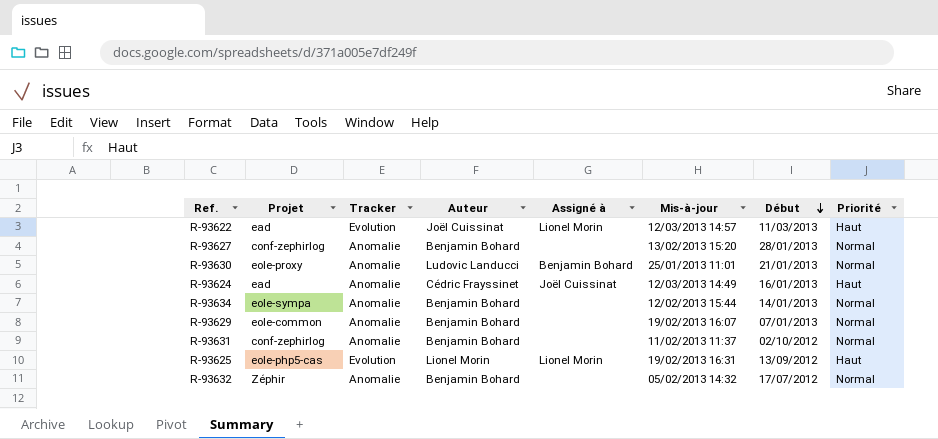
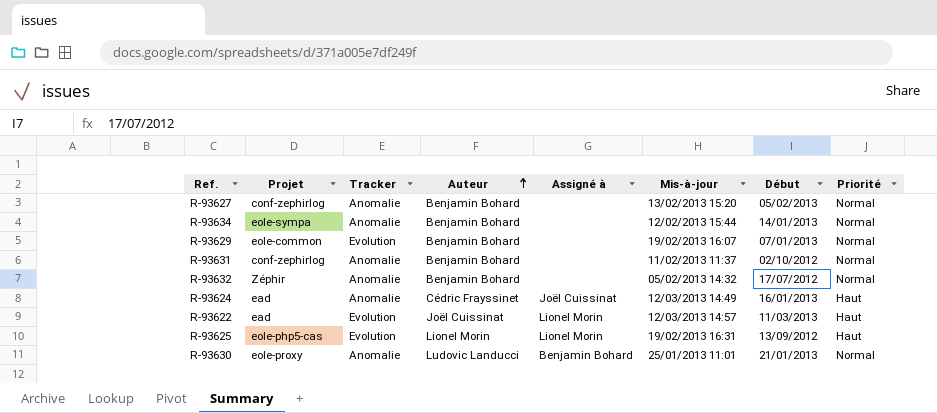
row order: Début descending -> Auteur ascending
R-93627 | Début: 28/01/2013 -> 05/02/2013
R-93629 | Tracker: Anomalie -> Evolution

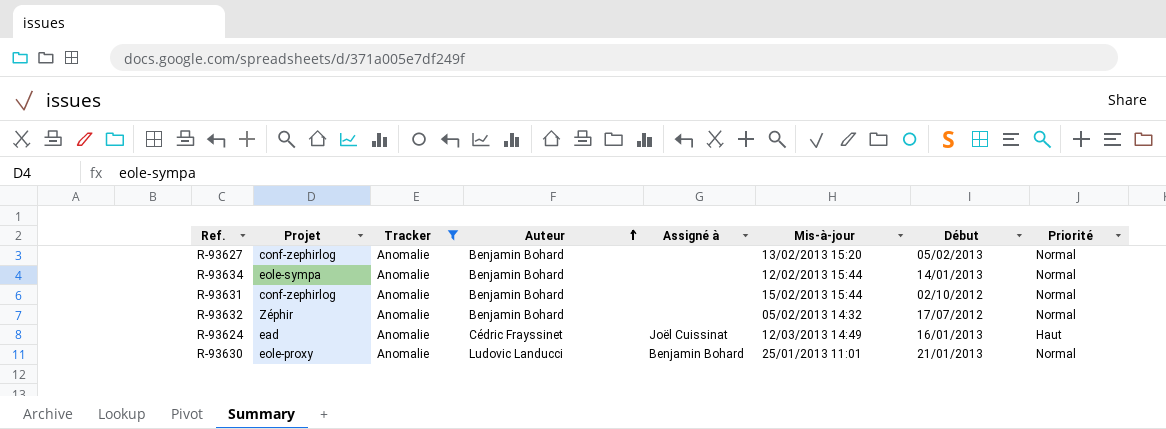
filter: none -> Tracker = Anomalie
R-93631 | Mis-à-jour: 11/02/2013 11:37 -> 15/02/2013 15:44

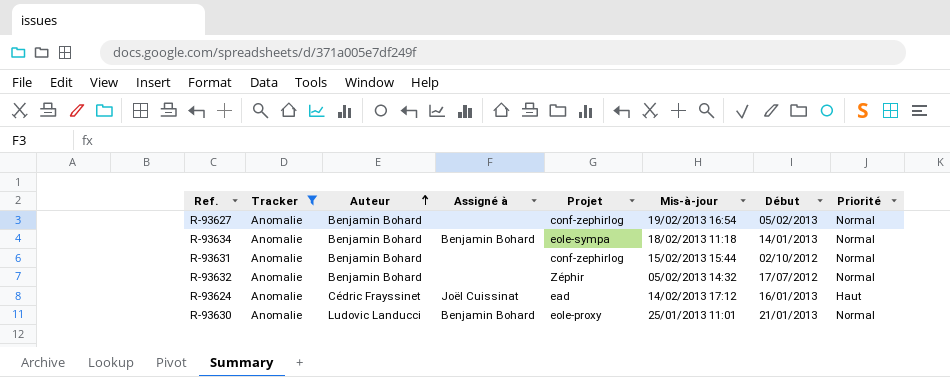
column Projet | position: 2 -> 5
R-93627 | Mis-à-jour: 13/02/2013 15:20 -> 19/02/2013 16:54
R-93634 | Assigné à: none -> Benjamin Bohard
R-93634 | Mis-à-jour: 12/02/2013 15:44 -> 18/02/2013 11:18
R-93624 | Mis-à-jour: 12/03/2013 14:49 -> 14/02/2013 17:12

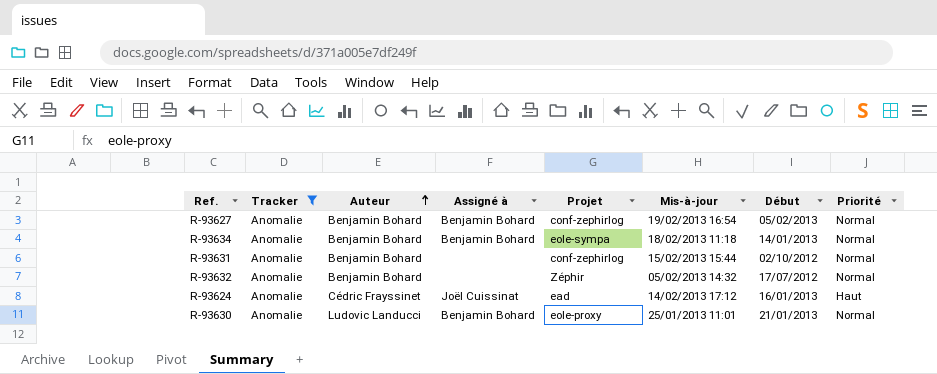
R-93627 | Assigné à: none -> Benjamin Bohard

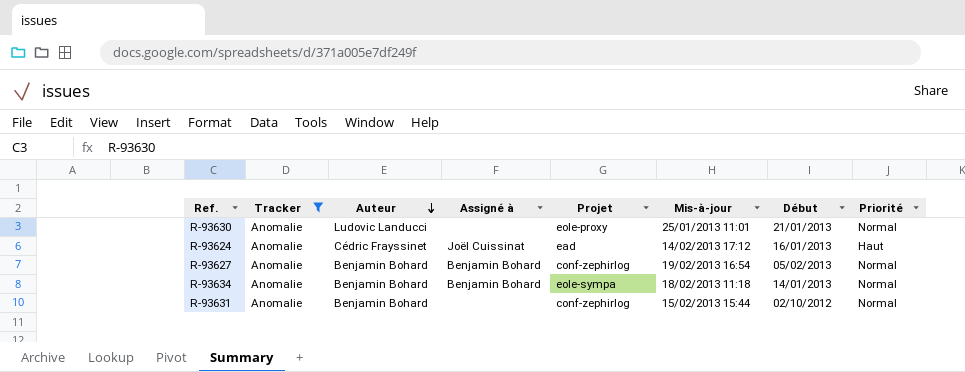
row order: Auteur ascending -> Auteur descending
row R-93632: Anomalie | Benjamin Bohard | none | Zéphir | 05/02/2013 14:32 | 17/07/2012 | Normal -> none
R-93630 | Assigné à: Benjamin Bohard -> none

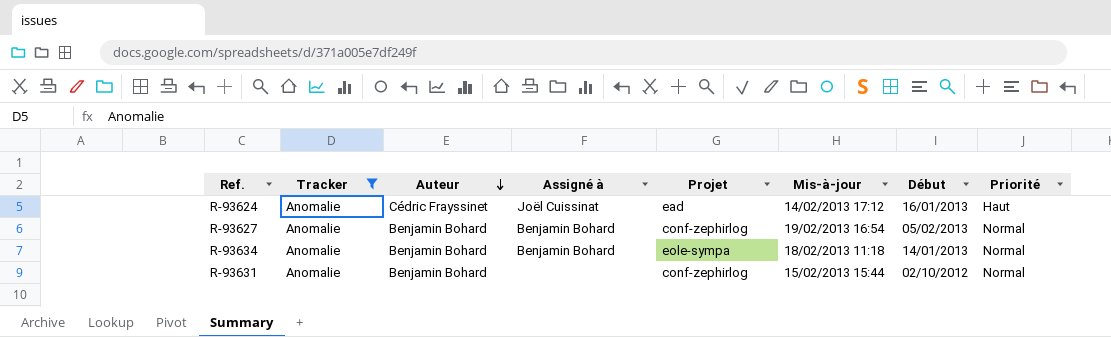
row R-93630: Anomalie | Ludovic Landucci | none | eole-proxy | 25/01/2013 11:01 | 21/01/2013 | Normal -> none

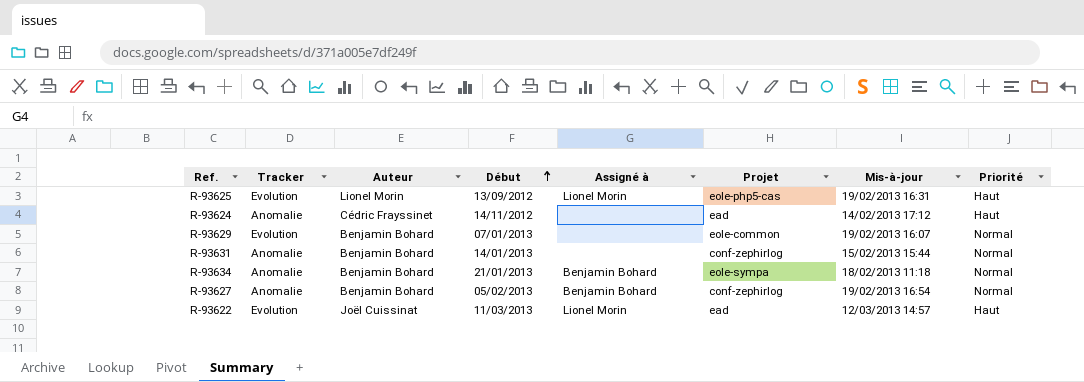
filter: Tracker = Anomalie -> none
row order: Auteur descending -> Début ascending
column Début | position: 7 -> 4
R-93624 | Début: 16/01/2013 -> 14/11/2012
R-93624 | Assigné à: Joël Cuissinat -> none
R-93631 | Début: 02/10/2012 -> 14/01/2013
R-93634 | Début: 14/01/2013 -> 21/01/2013

